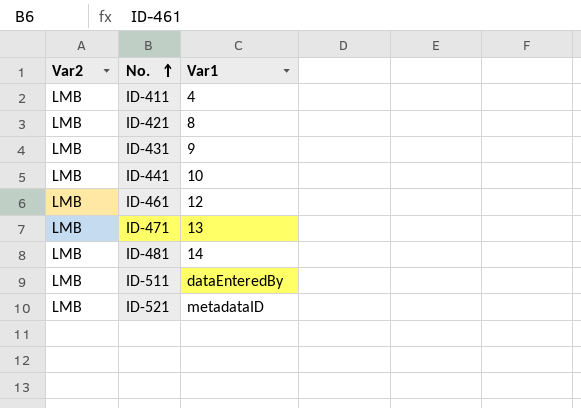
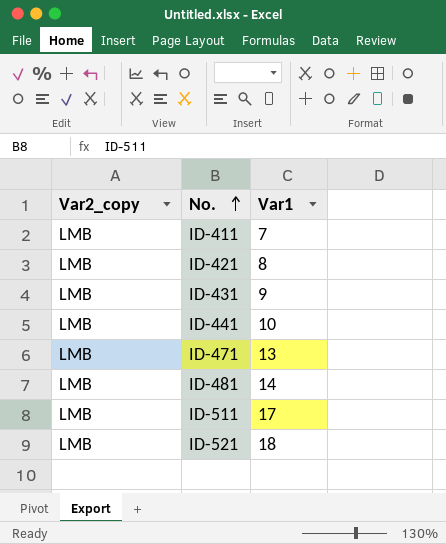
column name: Var2 -> Var2_copy
row ID-461: LMB | 12 -> none
ID-411 | Var1: 4 -> 7
ID-511 | Var1: dataEnteredBy -> 17
ID-521 | Var1: metadataID -> 18

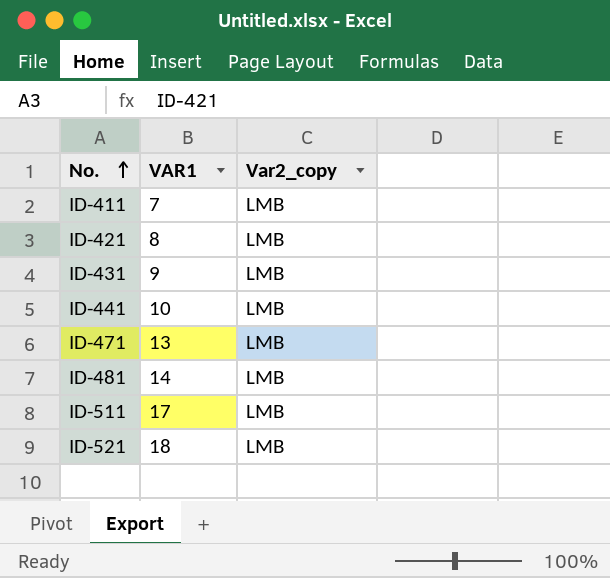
column name: Var1 -> VAR1
column Var2_copy | position: 1 -> 3

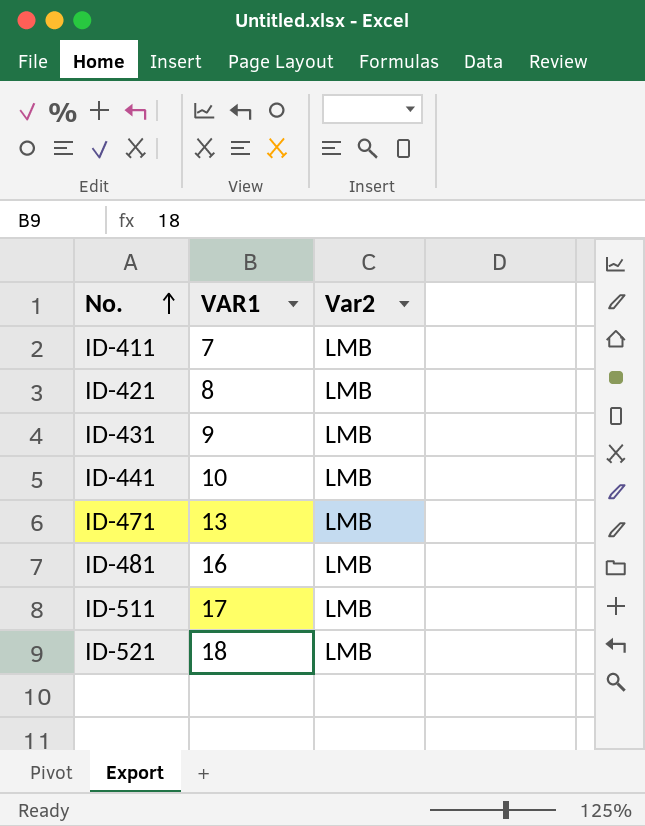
column name: Var2_copy -> Var2
ID-481 | VAR1: 14 -> 16

